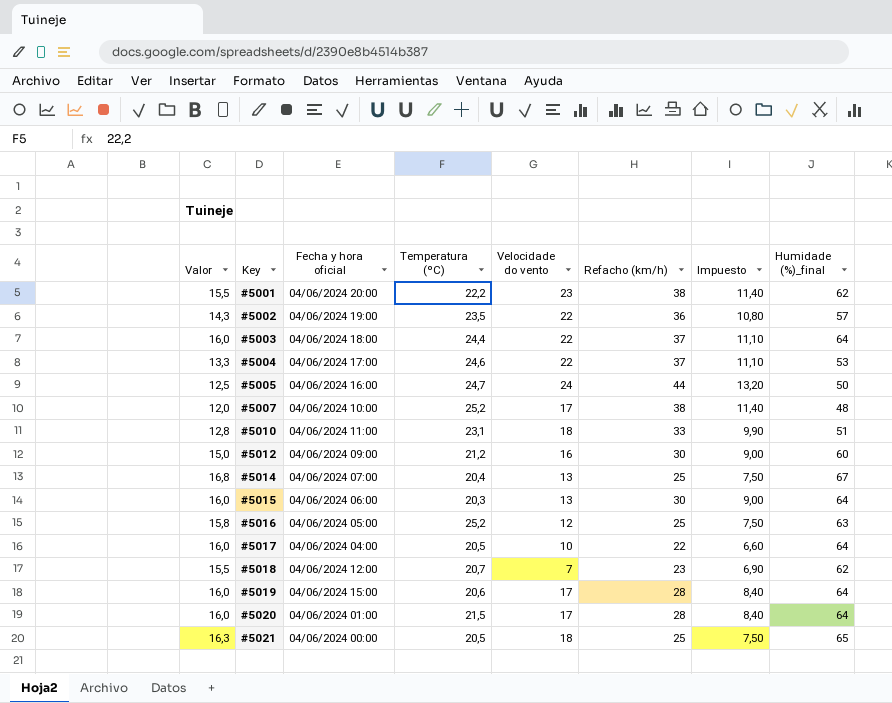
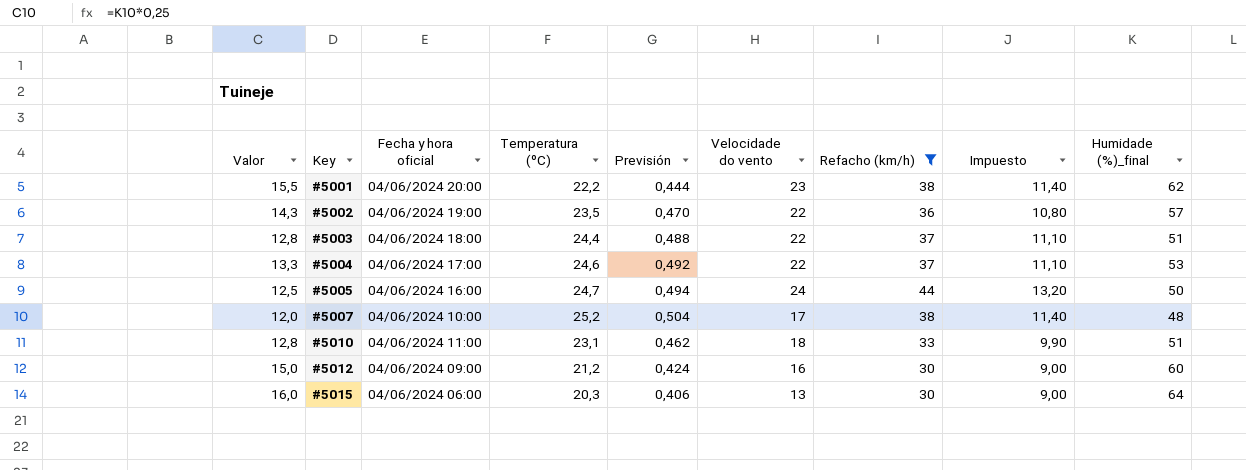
filter: none -> Refacho (km/h) >= 30
column Previsión | formula: none -> [Temperatura (ºC)] * 0,02
#5003 | Valor: 16,0 -> 12,8
#5003 | Humidade (%)_final: 64 -> 51

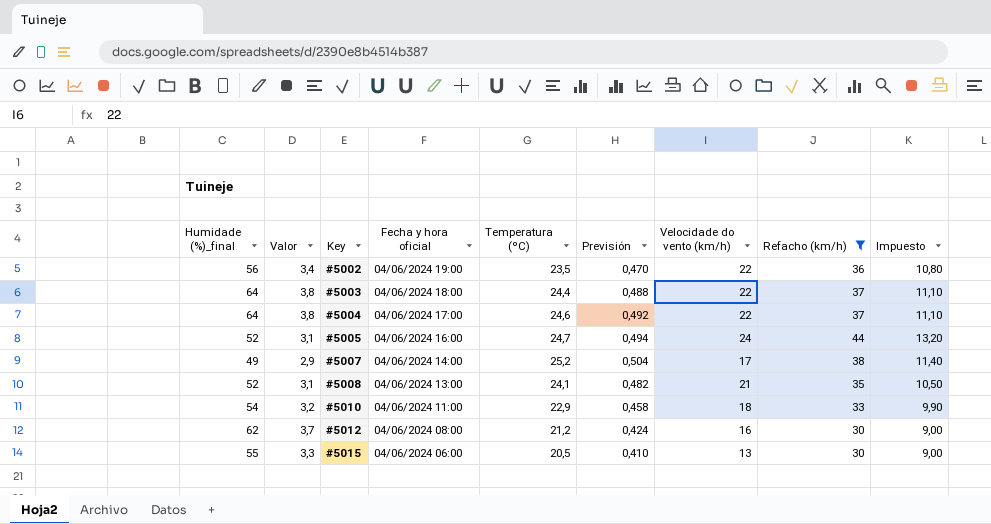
column Humidade (%)_final | position: 9 -> 1
column Valor | formula: [Humidade (%)_final] * 0,25 -> [Humidade (%)_final] * 0,06
column name: Velocidade do vento -> Velocidade do vento (km/h)
row #5001: 15,5 | 04/06/2024 20:00 | 22,2 | 0,444 | 23 | 38 | 11,40 | 62 -> none
#5002 | Humidade (%)_final: 57 -> 56
#5003 | Humidade (%)_final: 51 -> 64
#5004 | Humidade (%)_final: 53 -> 64
#5005 | Humidade (%)_final: 50 -> 52
#5007 | Humidade (%)_final: 48 -> 49
#5007 | Fecha y hora oficial: 04/06/2024 10:00 -> 04/06/2024 14:00
row #5008: none -> 52 | 3,1 | 04/06/2024 13:00 | 24,1 | 0,482 | 21 | 35 | 10,50
#5010 | Humidade (%)_final: 51 -> 54
#5010 | Temperatura (ºC): 23,1 -> 22,9
#5010 | Previsión: 0,462 -> 0,458
#5012 | Humidade (%)_final: 60 -> 62
#5012 | Fecha y hora oficial: 04/06/2024 09:00 -> 04/06/2024 08:00
#5015 | Humidade (%)_final: 64 -> 55
#5015 | Temperatura (ºC): 20,3 -> 20,5
#5015 | Previsión: 0,406 -> 0,410

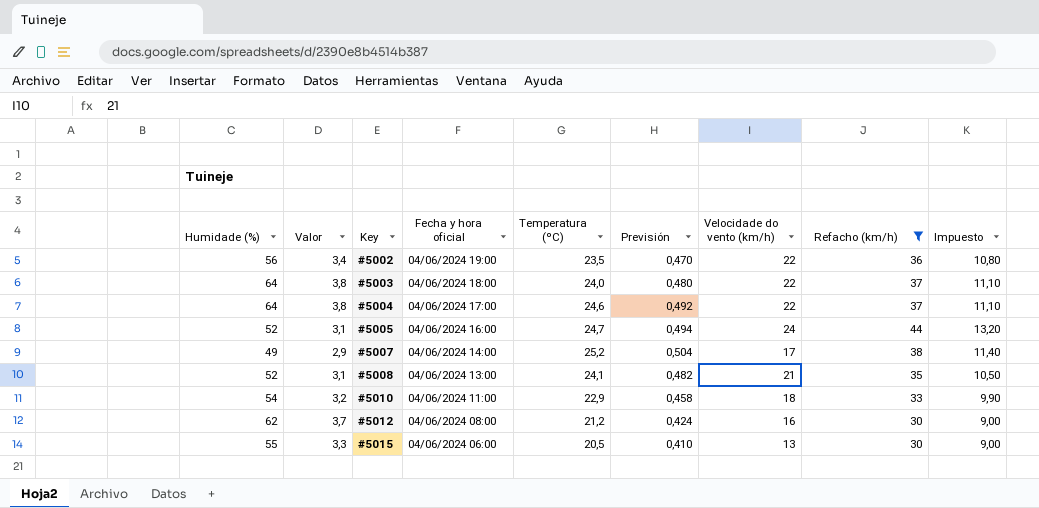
column name: Humidade (%)_final -> Humidade (%)
#5003 | Temperatura (ºC): 24,4 -> 24,0
#5003 | Previsión: 0,488 -> 0,480

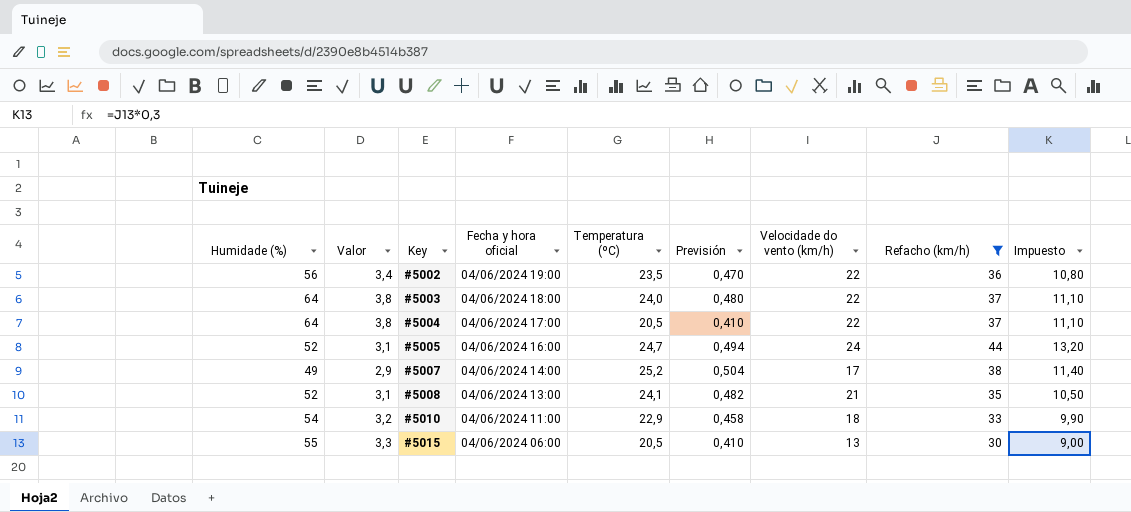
row #5012: 62 | 3,7 | 04/06/2024 08:00 | 21,2 | 0,424 | 16 | 30 | 9,00 -> none
#5004 | Temperatura (ºC): 24,6 -> 20,5
#5004 | Previsión: 0,492 -> 0,410

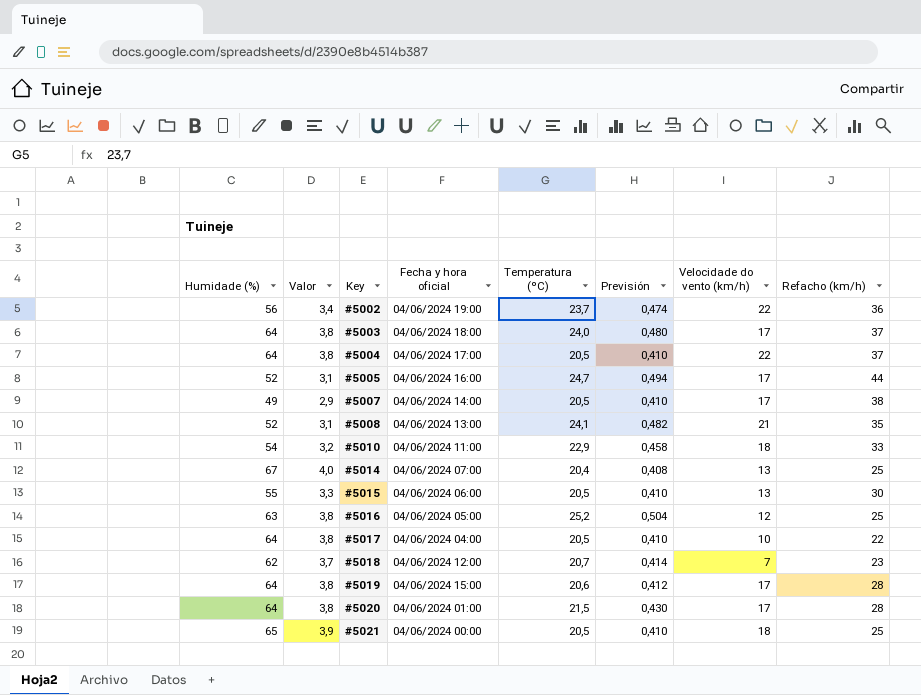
filter: Refacho (km/h) >= 30 -> none
column Impuesto | formula: [Refacho (km/h)] * 0,3 -> none
#5002 | Temperatura (ºC): 23,5 -> 23,7
#5002 | Previsión: 0,470 -> 0,474
#5003 | Velocidade do vento (km/h): 22 -> 17
#5005 | Velocidade do vento (km/h): 24 -> 17
#5007 | Temperatura (ºC): 25,2 -> 20,5
#5007 | Previsión: 0,504 -> 0,410

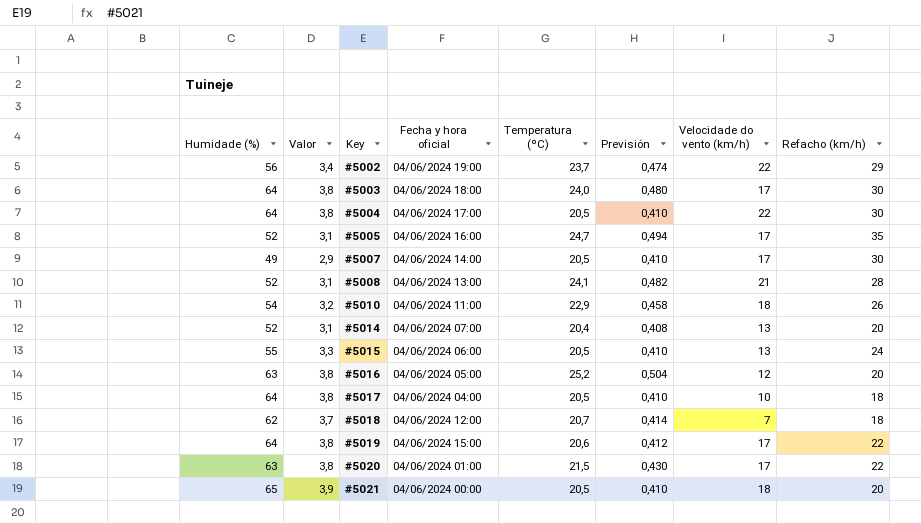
#5002 | Refacho (km/h): 36 -> 29
#5003 | Refacho (km/h): 37 -> 30
#5004 | Refacho (km/h): 37 -> 30
#5005 | Refacho (km/h): 44 -> 35
#5007 | Refacho (km/h): 38 -> 30
#5008 | Refacho (km/h): 35 -> 28
#5010 | Refacho (km/h): 33 -> 26
#5014 | Humidade (%): 67 -> 52
#5014 | Valor: 4,0 -> 3,1
#5014 | Refacho (km/h): 25 -> 20
#5015 | Refacho (km/h): 30 -> 24
#5016 | Refacho (km/h): 25 -> 20
#5017 | Refacho (km/h): 22 -> 18
#5018 | Refacho (km/h): 23 -> 18
#5019 | Refacho (km/h): 28 -> 22
#5020 | Humidade (%): 64 -> 63
#5020 | Refacho (km/h): 28 -> 22
#5021 | Refacho (km/h): 25 -> 20

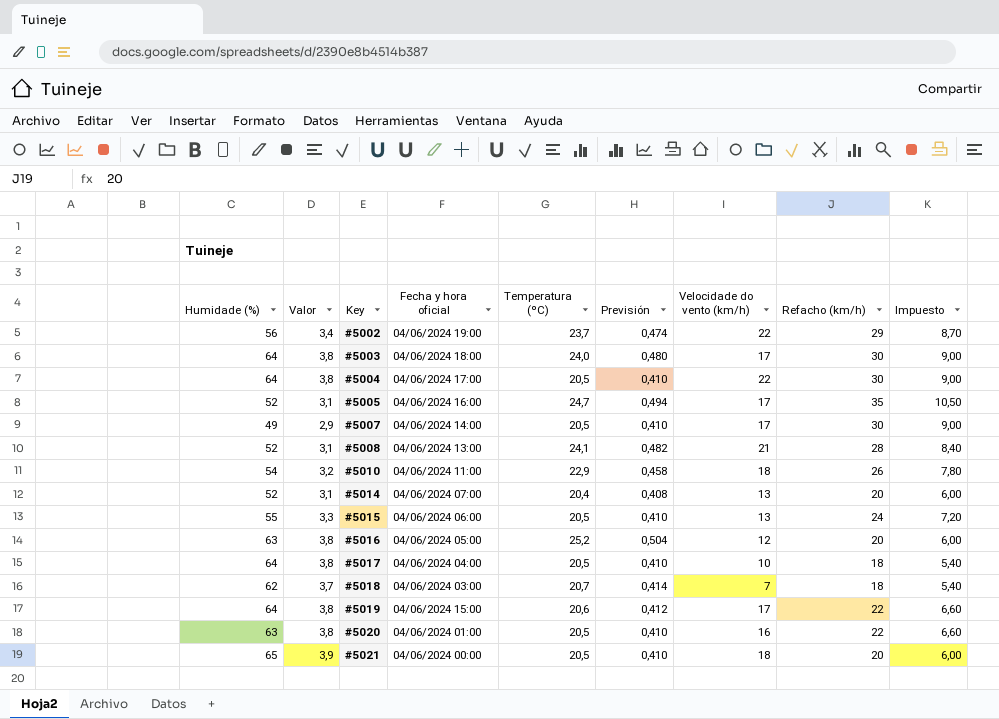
column Impuesto | formula: none -> [Refacho (km/h)] * 0,3
#5018 | Fecha y hora oficial: 04/06/2024 12:00 -> 04/06/2024 03:00
#5020 | Temperatura (ºC): 21,5 -> 20,5
#5020 | Previsión: 0,430 -> 0,410
#5020 | Velocidade do vento (km/h): 17 -> 16

